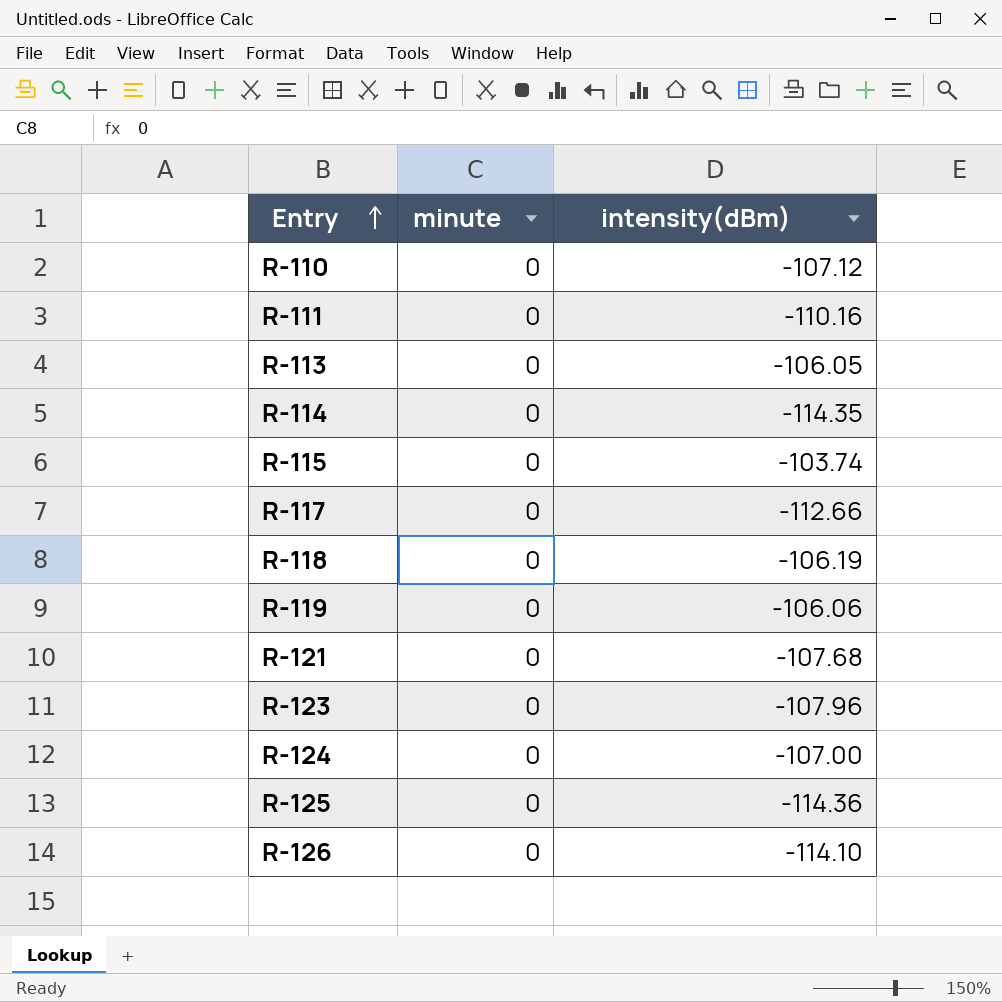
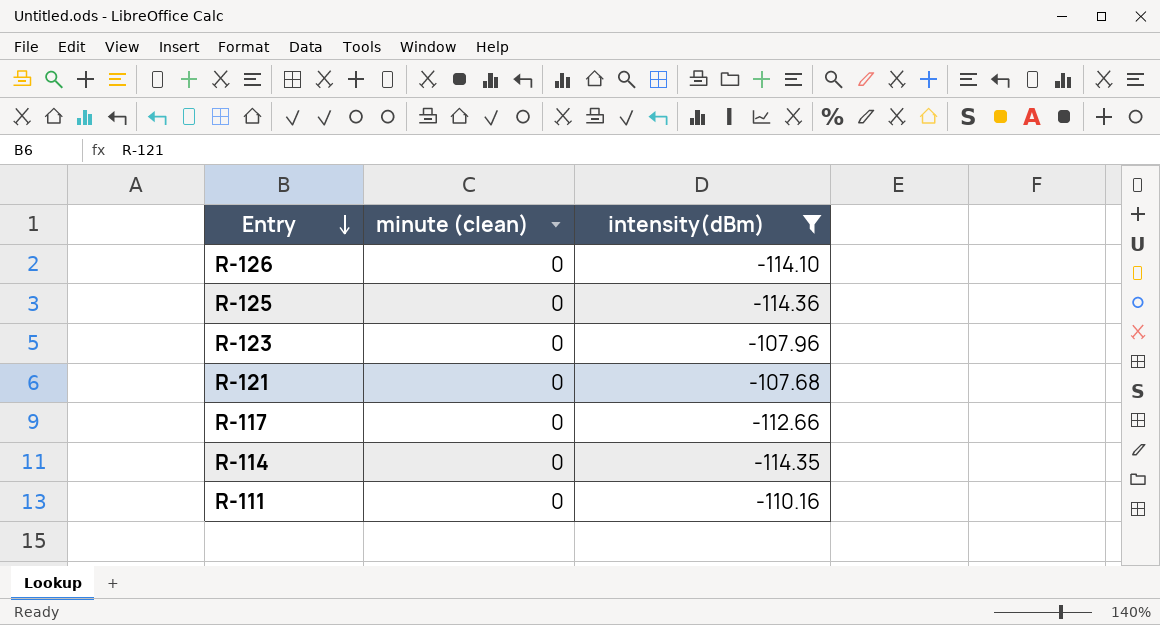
filter: none -> intensity(dBm) <= -107.68
row order: Entry ascending -> Entry descending
column name: minute -> minute (clean)

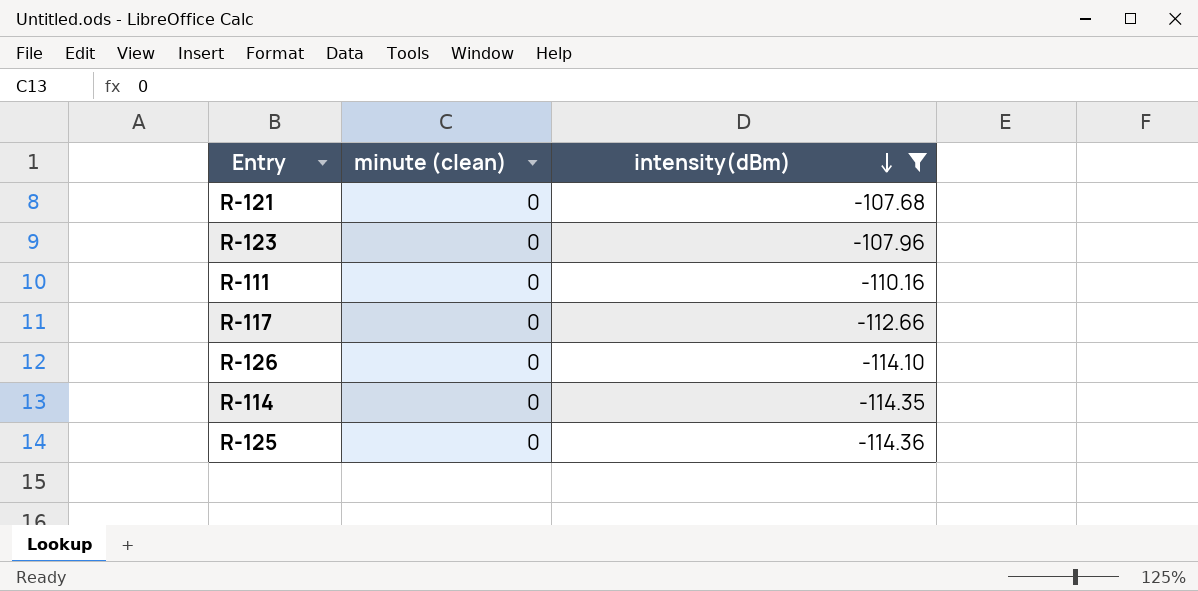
row order: Entry descending -> intensity(dBm) descending

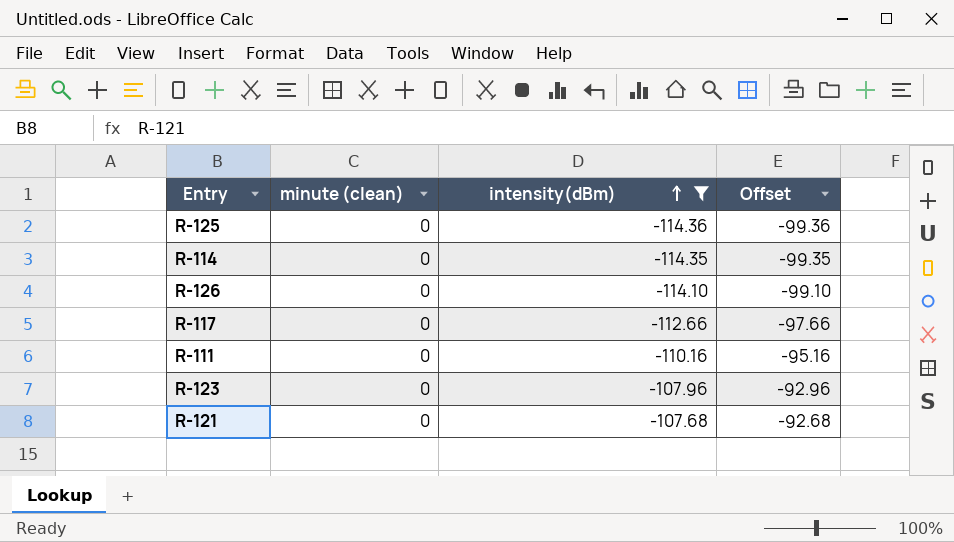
row order: intensity(dBm) descending -> intensity(dBm) ascending
column Offset | formula: none -> [intensity(dBm)] + 15

